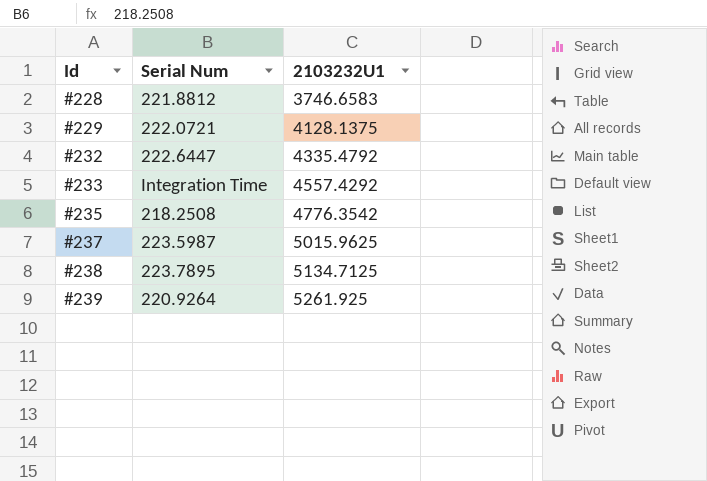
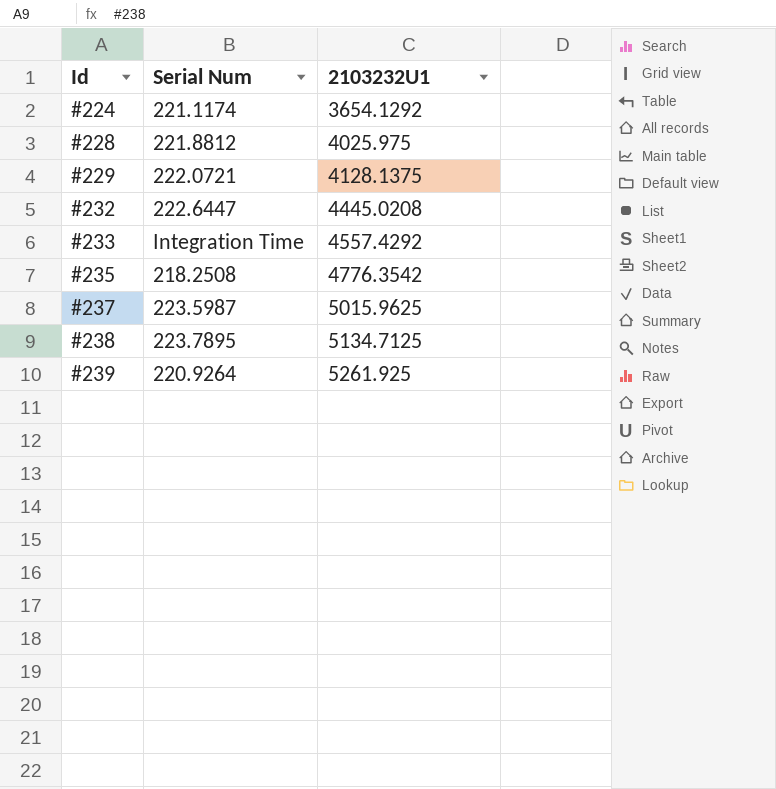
row #224: none -> 221.1174 | 3654.1292
#228 | 2103232U1: 3746.6583 -> 4025.975
#232 | 2103232U1: 4335.4792 -> 4445.0208

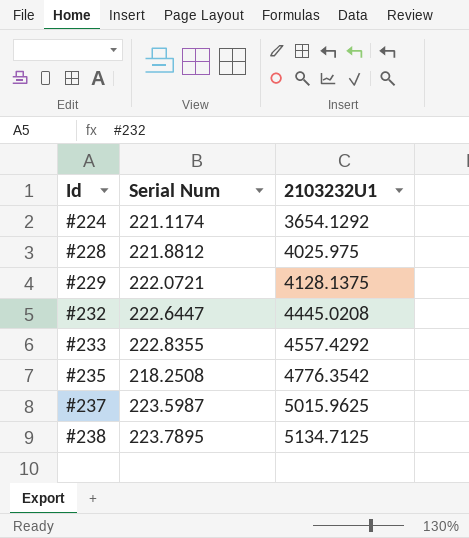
row #239: 220.9264 | 5261.925 -> none
#233 | Serial Num: Integration Time -> 222.8355

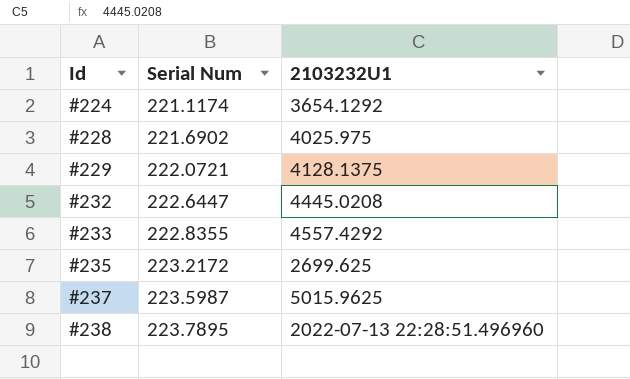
#228 | Serial Num: 221.8812 -> 221.6902
#235 | Serial Num: 218.2508 -> 223.2172
#235 | 2103232U1: 4776.3542 -> 2699.625
#238 | 2103232U1: 5134.7125 -> 2022-07-13 22:28:51.496960

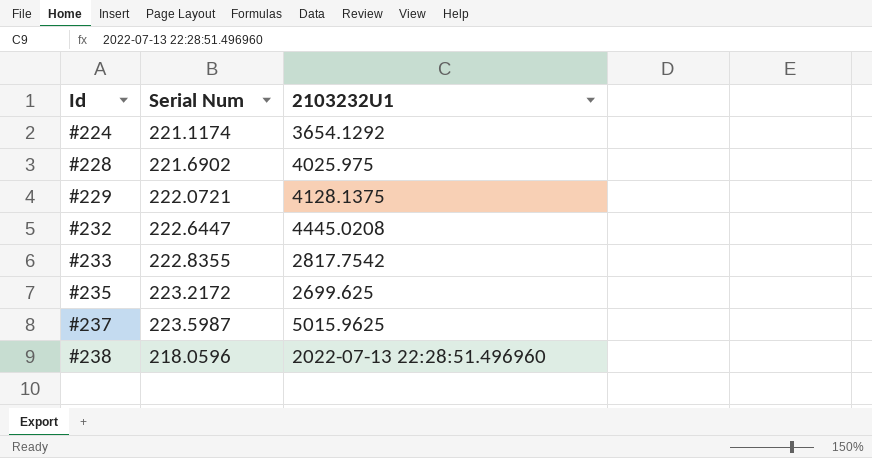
#233 | 2103232U1: 4557.4292 -> 2817.7542
#238 | Serial Num: 223.7895 -> 218.0596

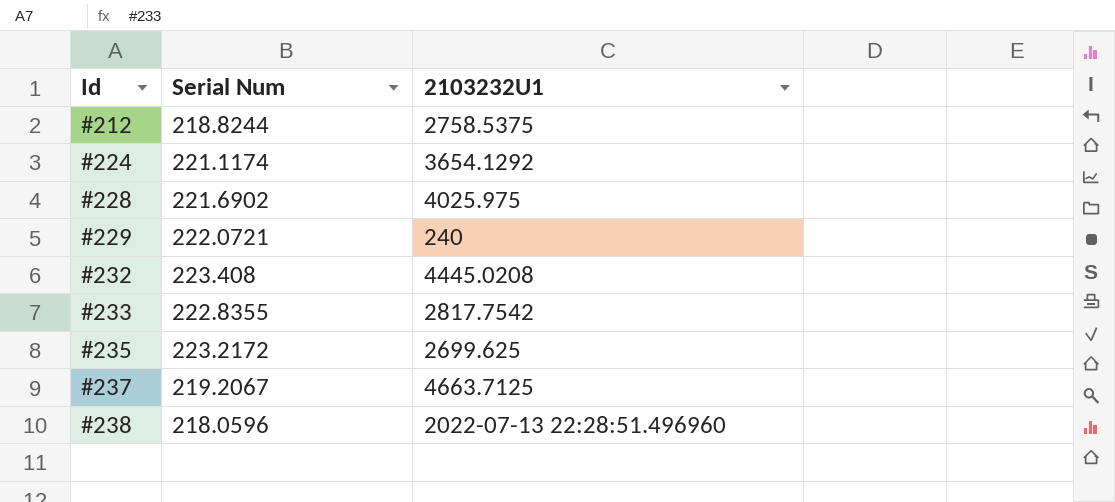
row #212: none -> 218.8244 | 2758.5375
#229 | 2103232U1: 4128.1375 -> 240
#232 | Serial Num: 222.6447 -> 223.408
#237 | Serial Num: 223.5987 -> 219.2067
#237 | 2103232U1: 5015.9625 -> 4663.7125

